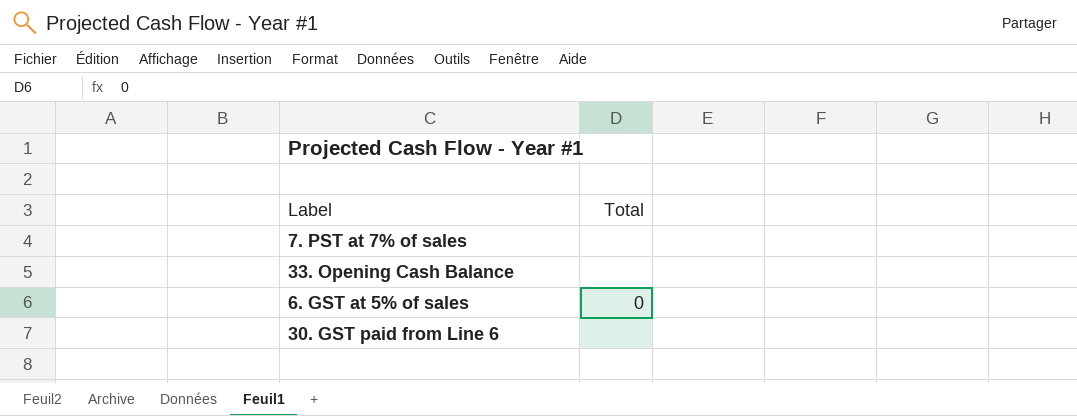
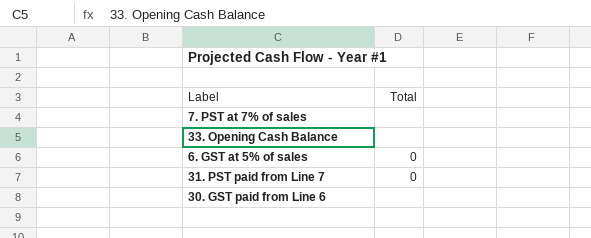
row 31. PST paid from Line 7: none -> 0

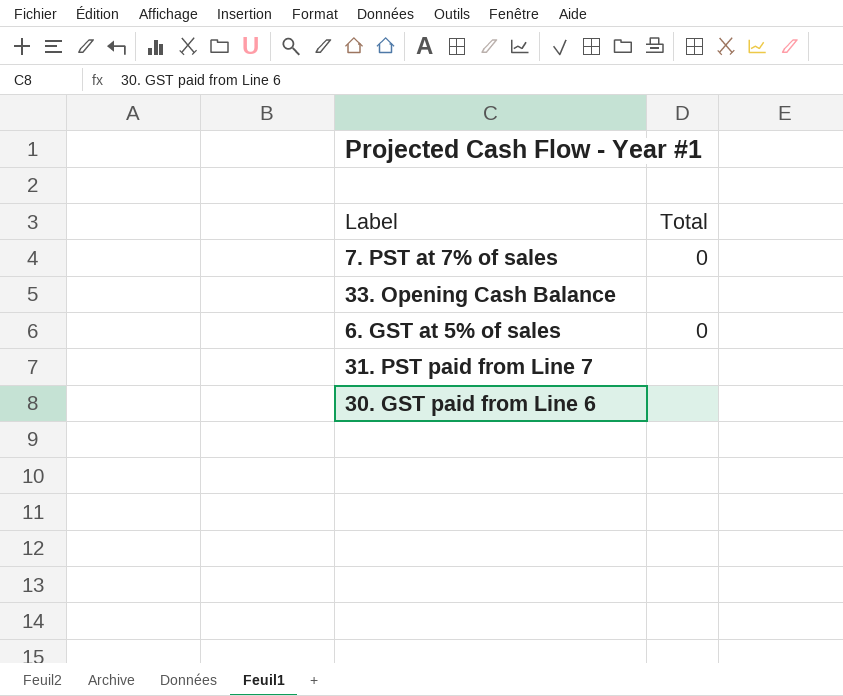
7. PST at 7% of sales | Total: none -> 0
31. PST paid from Line 7 | Total: 0 -> none

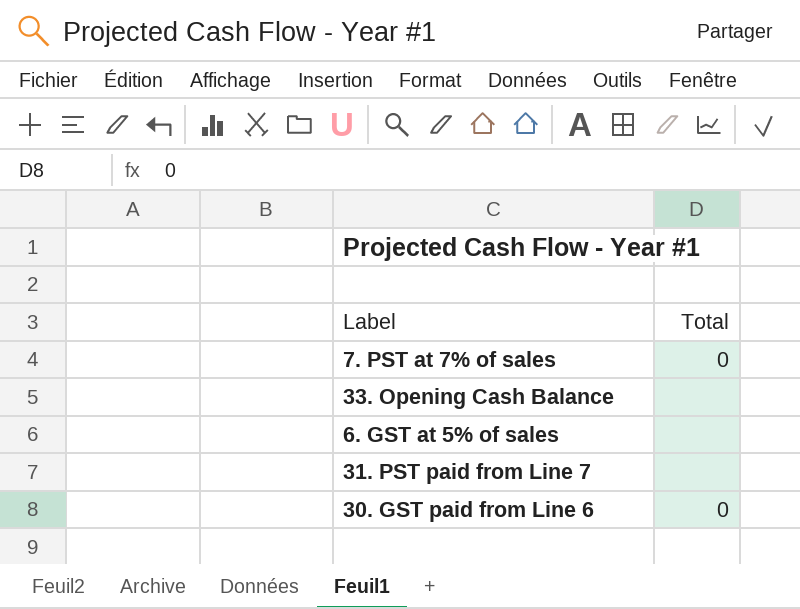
6. GST at 5% of sales | Total: 0 -> none
30. GST paid from Line 6 | Total: none -> 0

